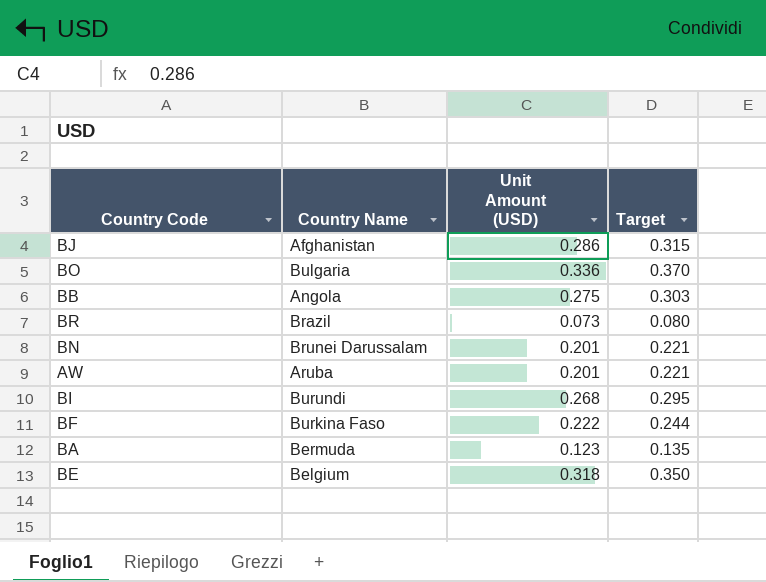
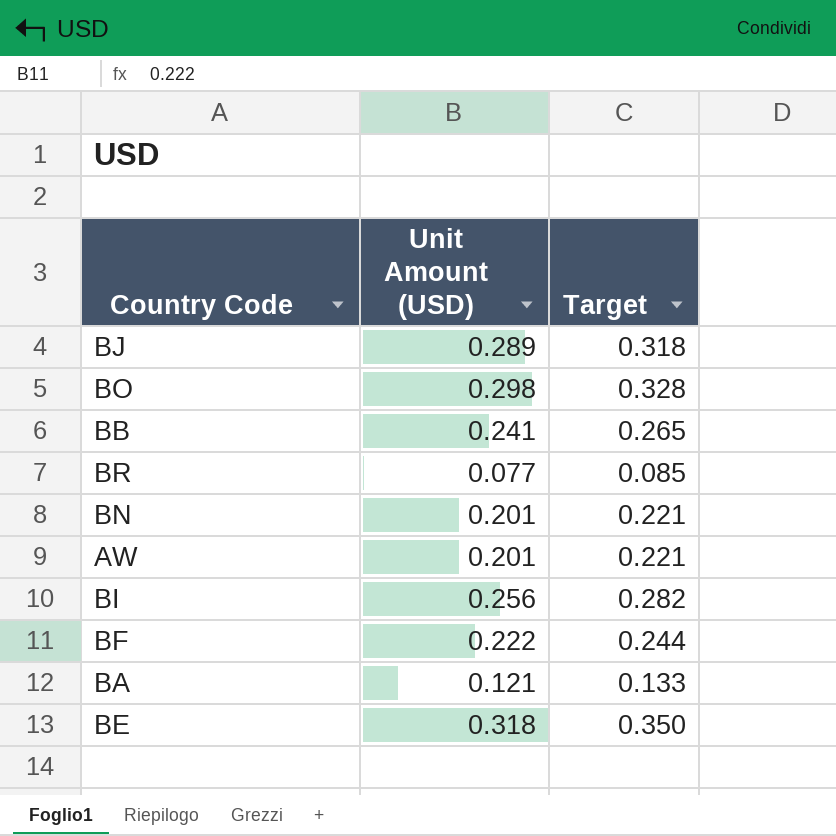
column Country Name | position: 2 -> none
BJ | Unit Amount (USD): 0.286 -> 0.289
BJ | Target: 0.315 -> 0.318
BO | Unit Amount (USD): 0.336 -> 0.298
BO | Target: 0.370 -> 0.328
BB | Unit Amount (USD): 0.275 -> 0.241
BB | Target: 0.303 -> 0.265
BR | Unit Amount (USD): 0.073 -> 0.077
BR | Target: 0.080 -> 0.085
BI | Unit Amount (USD): 0.268 -> 0.256
BI | Target: 0.295 -> 0.282
BA | Unit Amount (USD): 0.123 -> 0.121
BA | Target: 0.135 -> 0.133

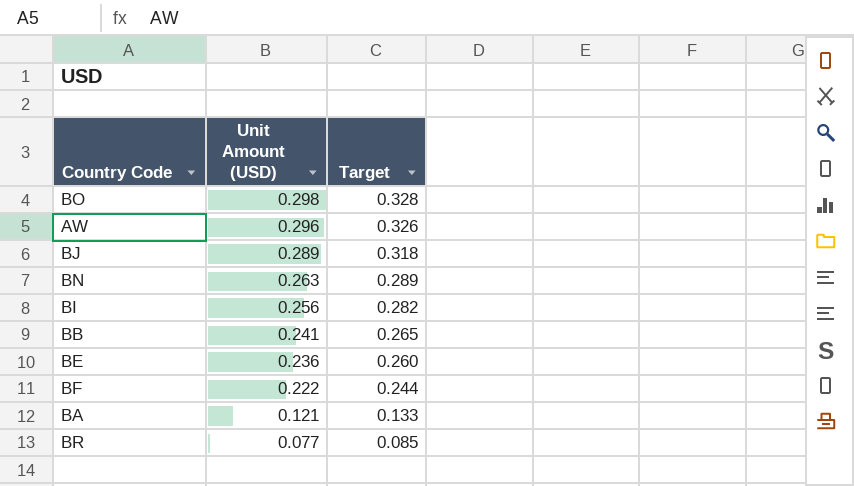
row order: none -> Unit Amount (USD) descending
AW | Unit Amount (USD): 0.201 -> 0.296
AW | Target: 0.221 -> 0.326
BN | Unit Amount (USD): 0.201 -> 0.263
BN | Target: 0.221 -> 0.289
BE | Unit Amount (USD): 0.318 -> 0.236
BE | Target: 0.350 -> 0.260

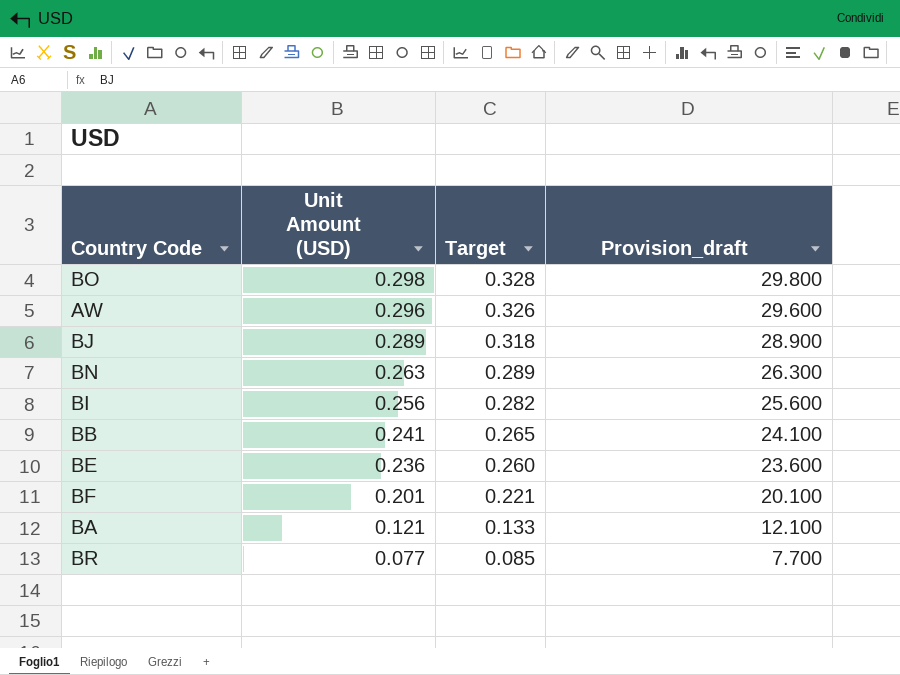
column Provision_draft | formula: none -> [Unit Amount (USD)] * 100
BF | Unit Amount (USD): 0.222 -> 0.201
BF | Target: 0.244 -> 0.221

